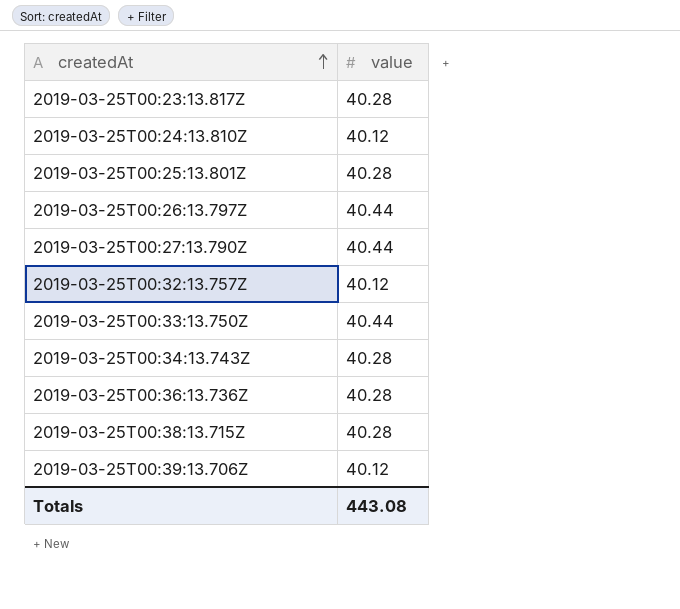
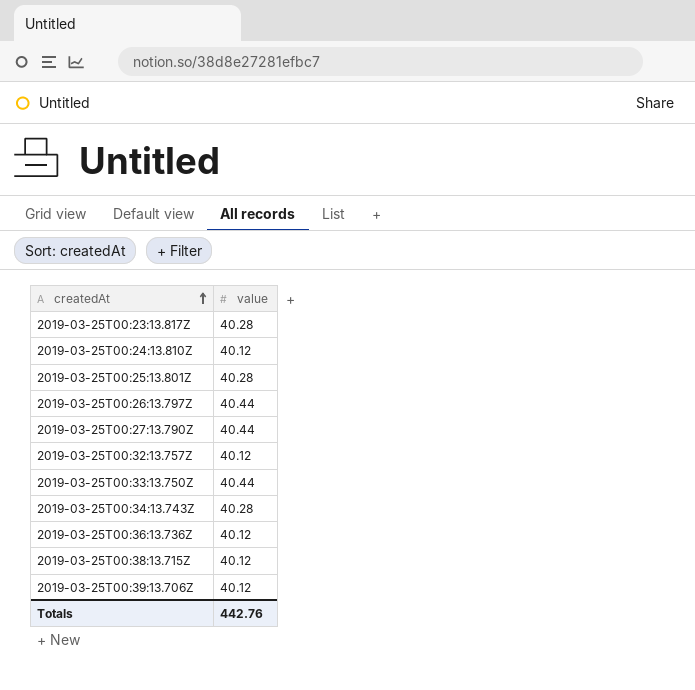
2019-03-25T00:36:13.736Z | value: 40.28 -> 40.12
2019-03-25T00:38:13.715Z | value: 40.28 -> 40.12
Totals | value: 443.08 -> 442.76

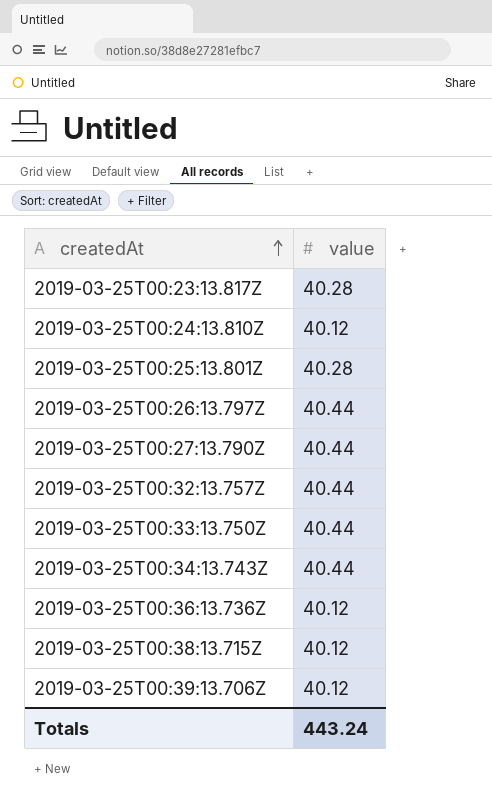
2019-03-25T00:32:13.757Z | value: 40.12 -> 40.44
2019-03-25T00:34:13.743Z | value: 40.28 -> 40.44
Totals | value: 442.76 -> 443.24

